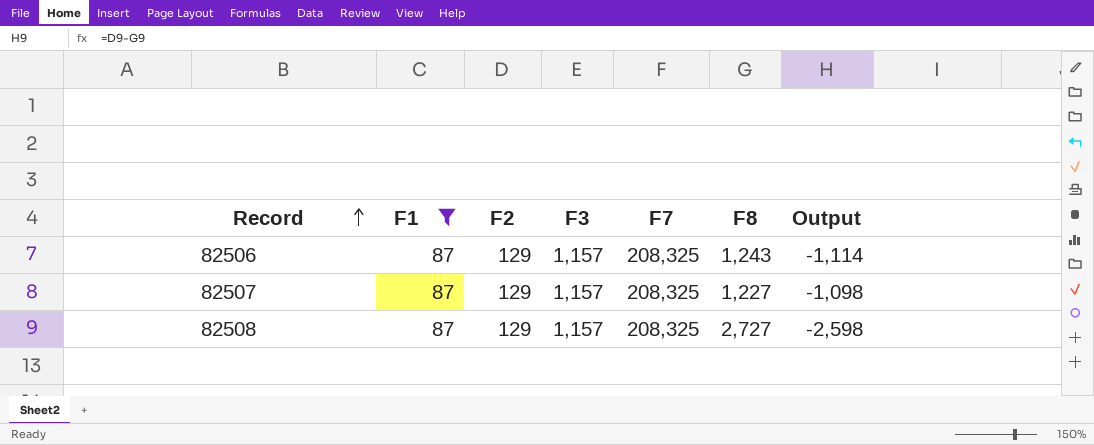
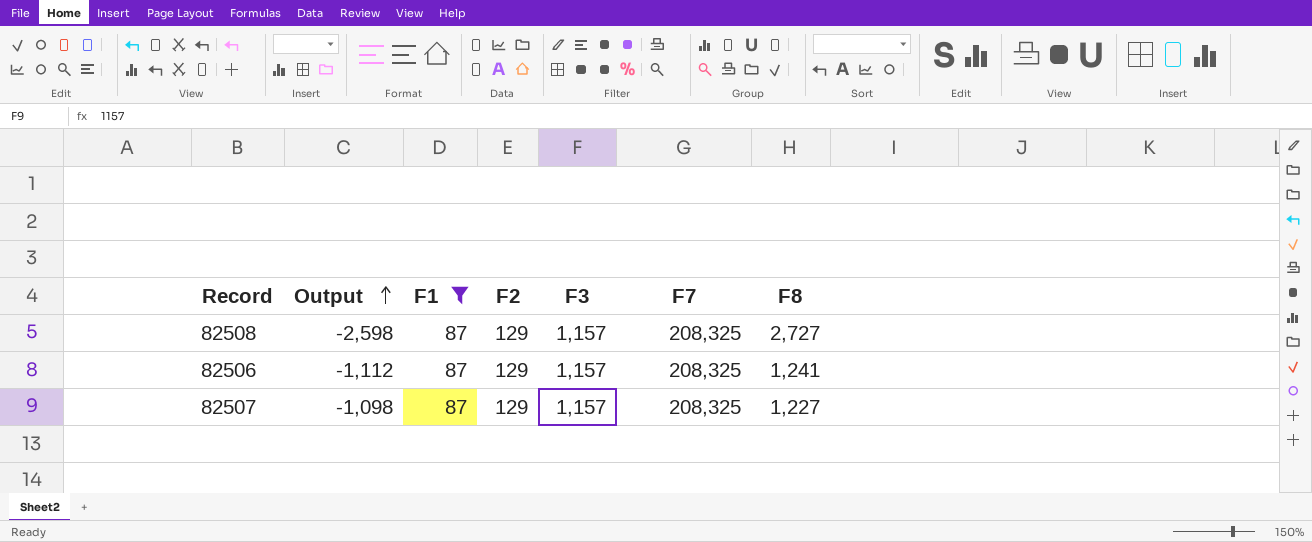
row order: Record ascending -> Output ascending
column Output | position: 7 -> 2
82506 | Output: -1,114 -> -1,112
82506 | F8: 1,243 -> 1,241

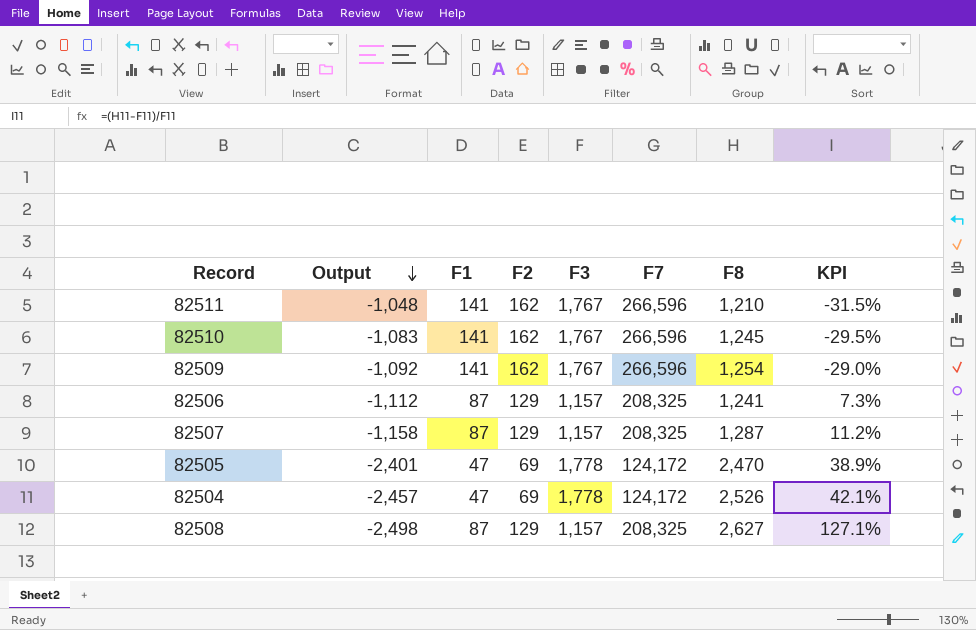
filter: F1 = 87 -> none
row order: Output ascending -> Output descending
column KPI | formula: none -> ([F8] - [F3]) / [F3]
82507 | Output: -1,098 -> -1,158
82507 | F8: 1,227 -> 1,287
82508 | Output: -2,598 -> -2,498
82508 | F8: 2,727 -> 2,627

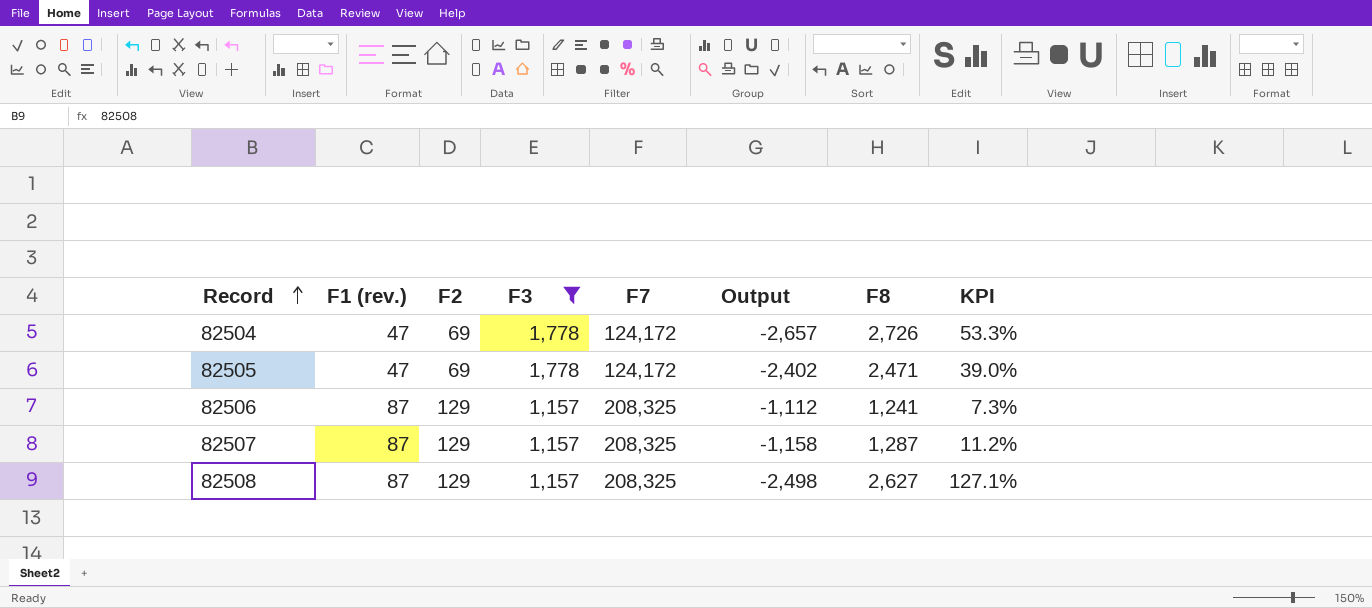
filter: none -> F3 != 1,767
row order: Output descending -> Record ascending
column name: F1 -> F1 (rev.)
column Output | position: 2 -> 6
82504 | Output: -2,457 -> -2,657
82504 | F8: 2,526 -> 2,726
82504 | KPI: 42.1% -> 53.3%
82505 | Output: -2,401 -> -2,402
82505 | F8: 2,470 -> 2,471
82505 | KPI: 38.9% -> 39.0%

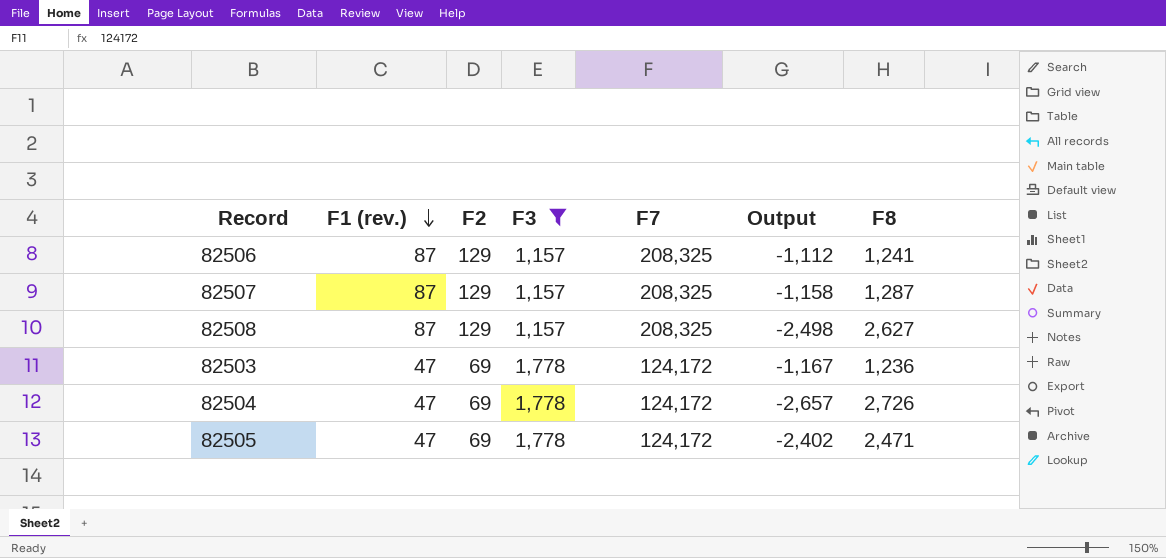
row order: Record ascending -> F1 (rev.) descending
column KPI | formula: ([F8] - [F3]) / [F3] -> none
row 82503: none -> 47 | 69 | 1,778 | 124,172 | -1,167 | 1,236

